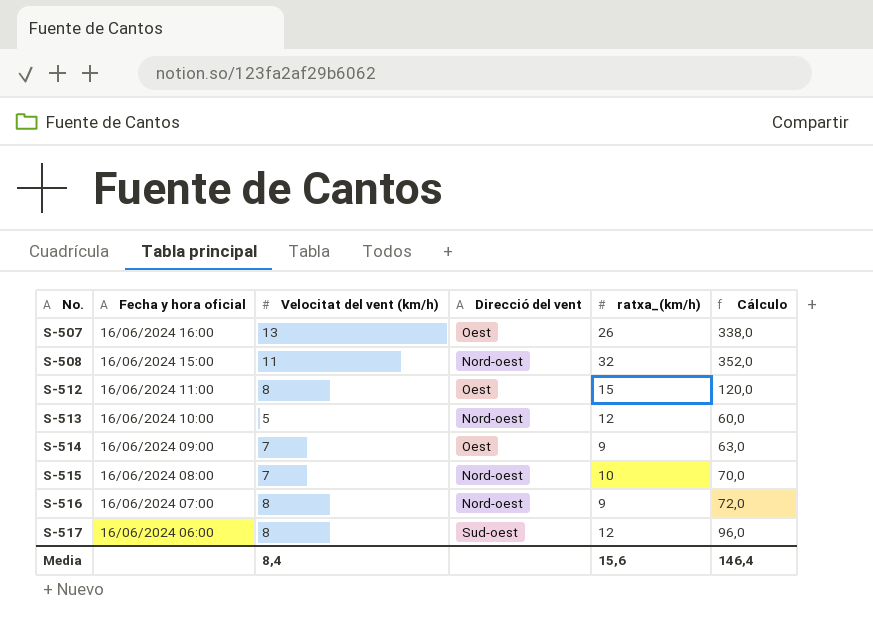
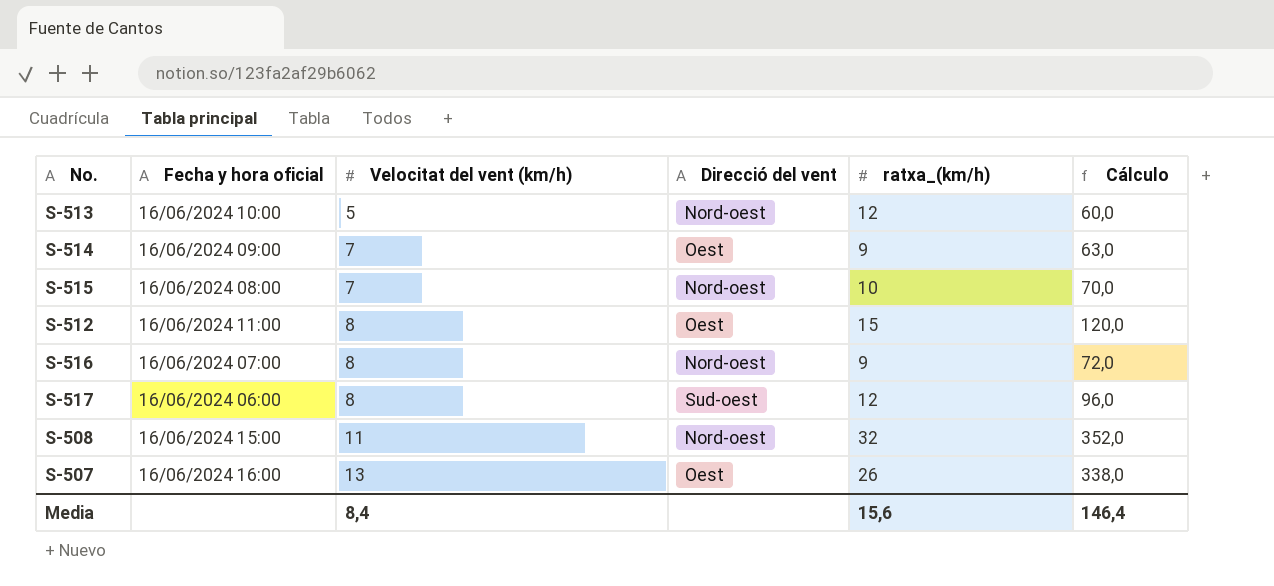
row order: No. ascending -> Velocitat del vent (km/h) ascending

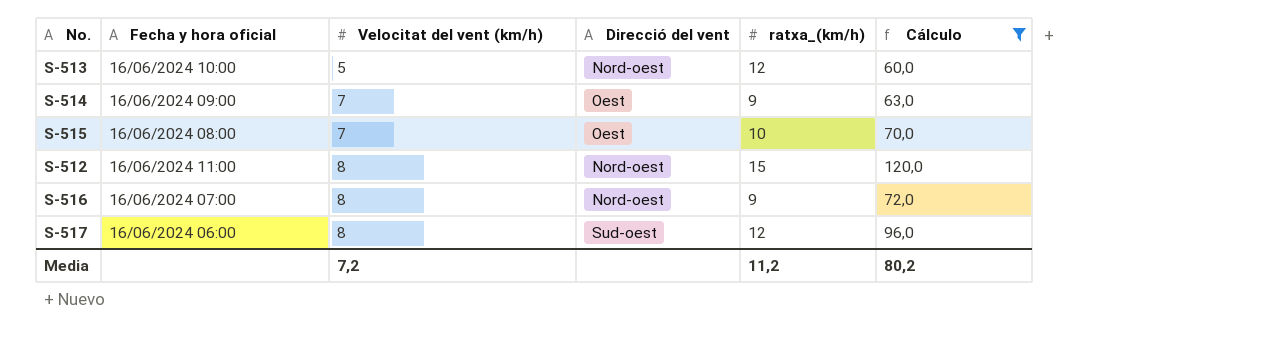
filter: none -> Cálculo <= 120,0
S-515 | Direcció del vent: Nord-oest -> Oest
S-512 | Direcció del vent: Oest -> Nord-oest
Media | Velocitat del vent (km/h): 8,4 -> 7,2
Media | ratxa_(km/h): 15,6 -> 11,2
Media | Cálculo: 146,4 -> 80,2

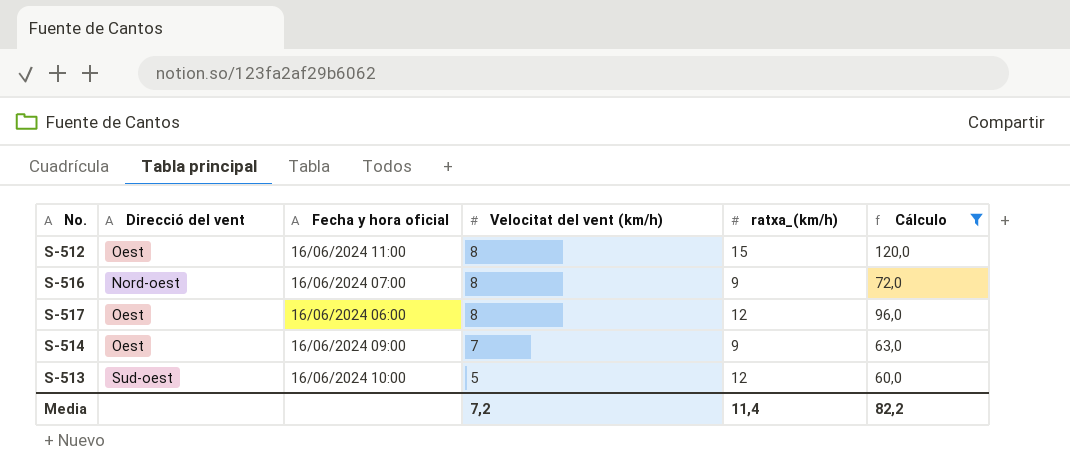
row order: Velocitat del vent (km/h) ascending -> Velocitat del vent (km/h) descending
column Direcció del vent | position: 4 -> 2
row S-515: 16/06/2024 08:00 | 7 | Oest | 10 | 70,0 -> none
S-512 | Direcció del vent: Nord-oest -> Oest
S-517 | Direcció del vent: Sud-oest -> Oest
S-513 | Direcció del vent: Nord-oest -> Sud-oest
Media | ratxa_(km/h): 11,2 -> 11,4
Media | Cálculo: 80,2 -> 82,2

